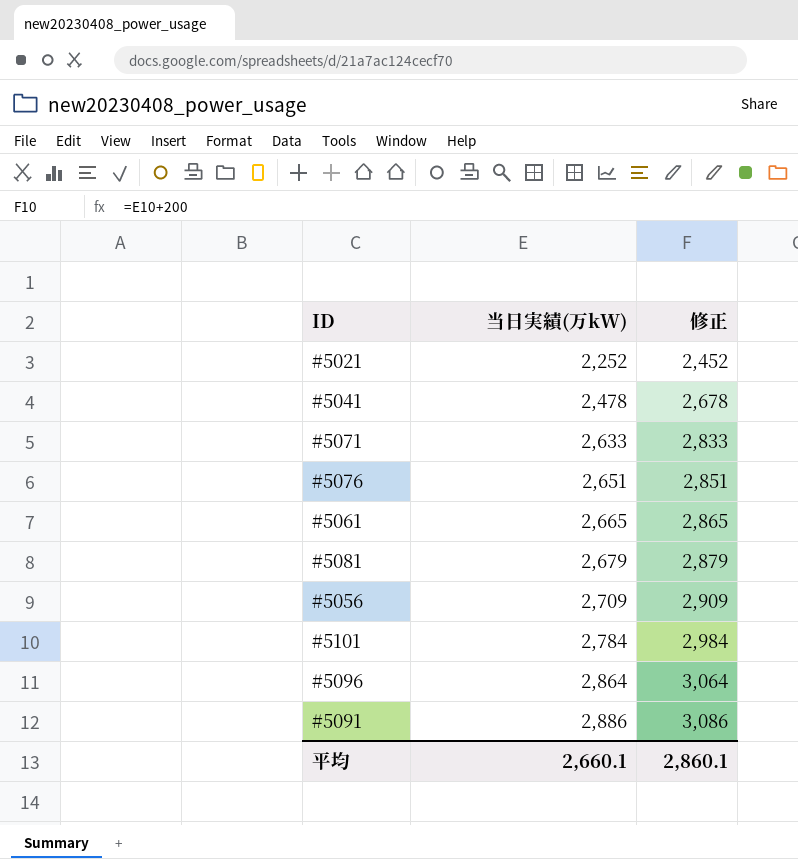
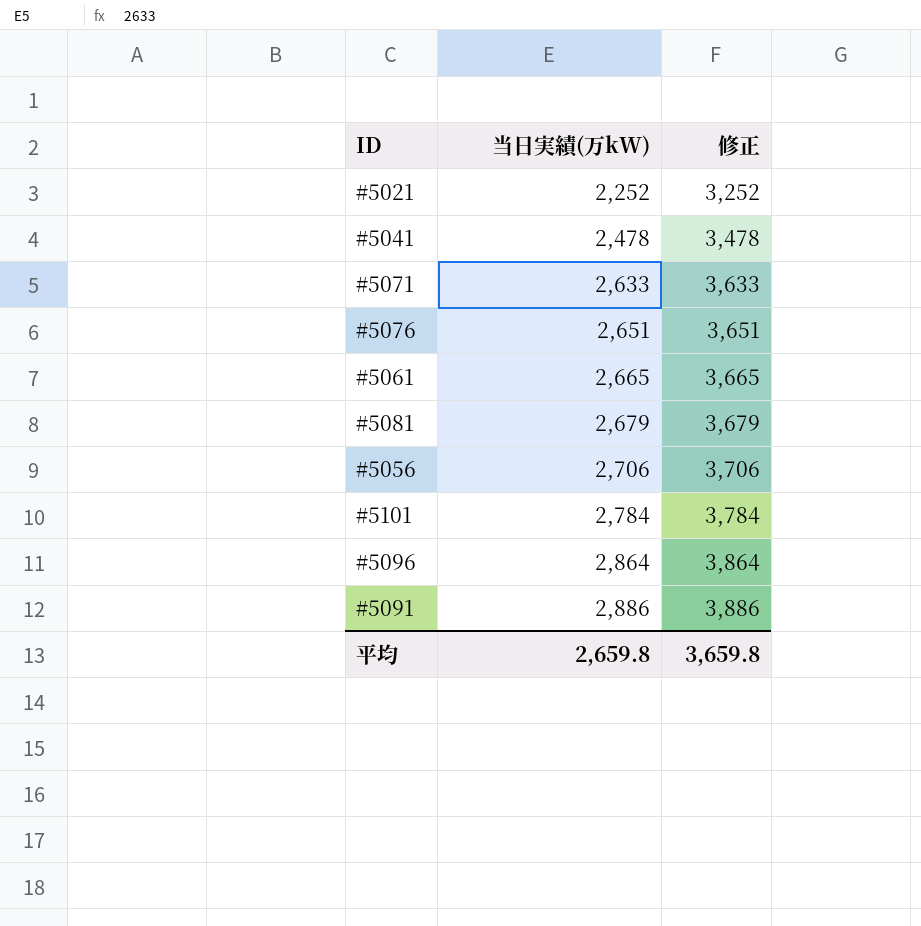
column 修正 | formula: [当日実績(万kW)] + 200 -> [当日実績(万kW)] + 1000
#5056 | 当日実績(万kW): 2,709 -> 2,706
平均 | 当日実績(万kW): 2,660.1 -> 2,659.8
平均 | 修正: 2,860.1 -> 3,659.8

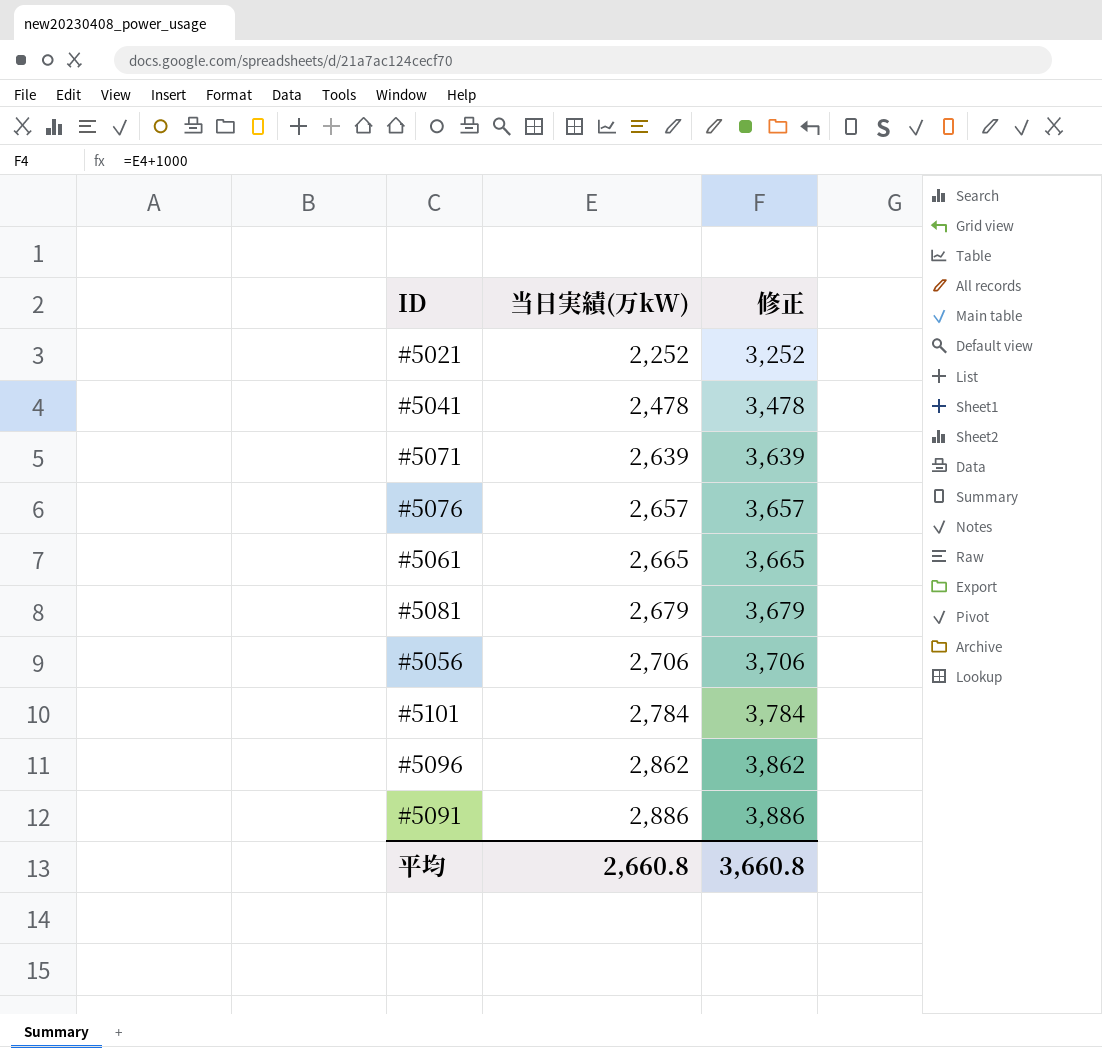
#5071 | 当日実績(万kW): 2,633 -> 2,639
#5071 | 修正: 3,633 -> 3,639
#5076 | 当日実績(万kW): 2,651 -> 2,657
#5076 | 修正: 3,651 -> 3,657
#5096 | 当日実績(万kW): 2,864 -> 2,862
#5096 | 修正: 3,864 -> 3,862
平均 | 当日実績(万kW): 2,659.8 -> 2,660.8
平均 | 修正: 3,659.8 -> 3,660.8

